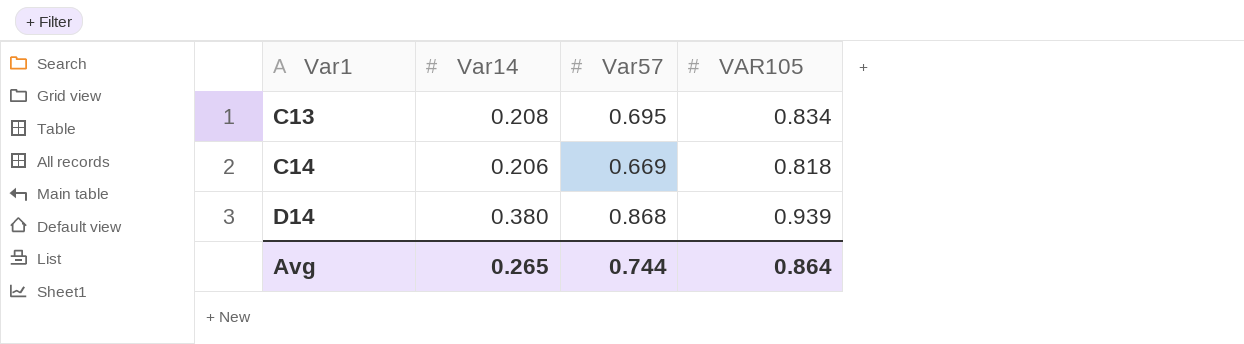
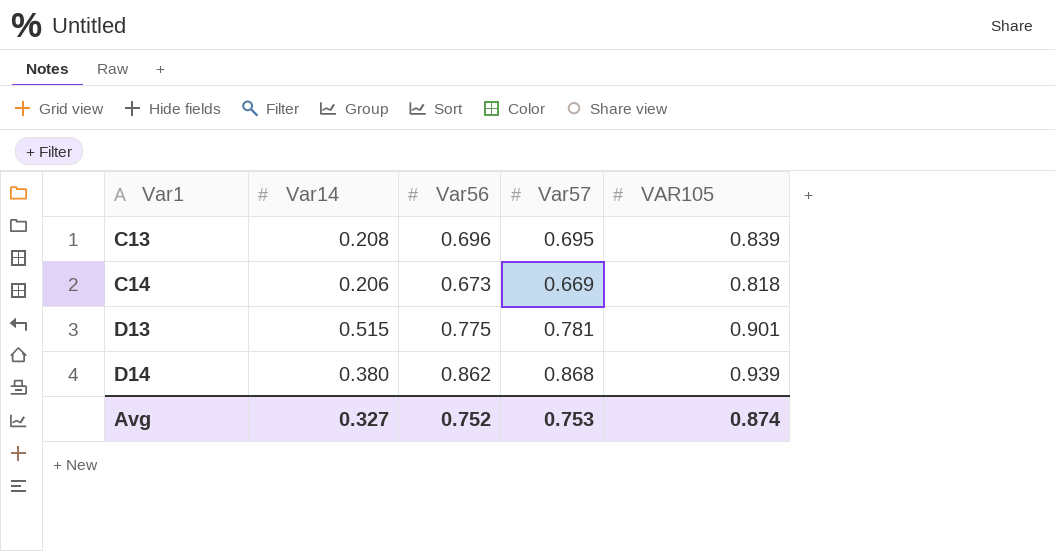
column Var56 | position: none -> 3
C13 | VAR105: 0.834 -> 0.839
row D13: none -> 0.515 | 0.775 | 0.781 | 0.901
Avg | Var14: 0.265 -> 0.327
Avg | Var57: 0.744 -> 0.753
Avg | VAR105: 0.864 -> 0.874

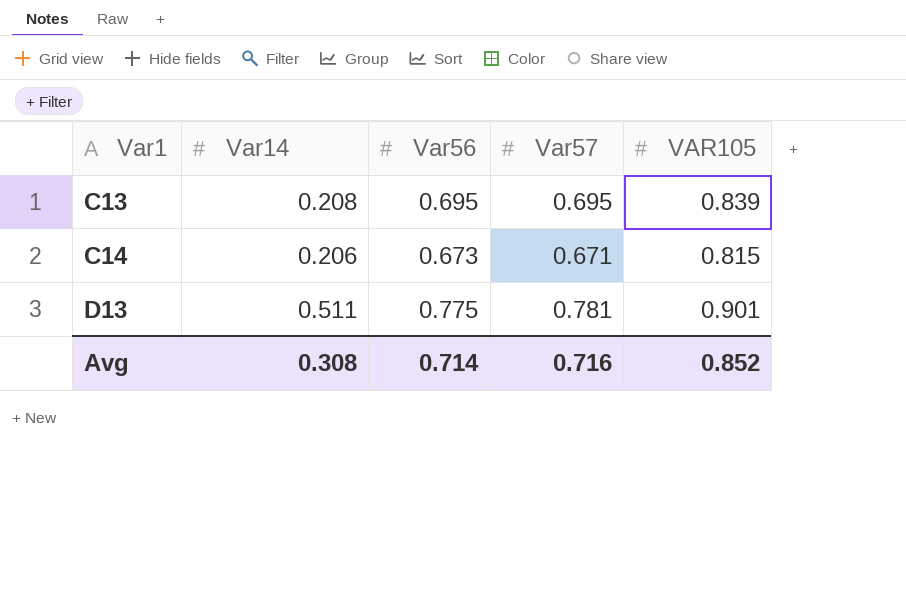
row D14: 0.380 | 0.862 | 0.868 | 0.939 -> none
C13 | Var56: 0.696 -> 0.695
C14 | Var57: 0.669 -> 0.671
C14 | VAR105: 0.818 -> 0.815
D13 | Var14: 0.515 -> 0.511
Avg | Var14: 0.327 -> 0.308
Avg | Var56: 0.752 -> 0.714
Avg | Var57: 0.753 -> 0.716
Avg | VAR105: 0.874 -> 0.852

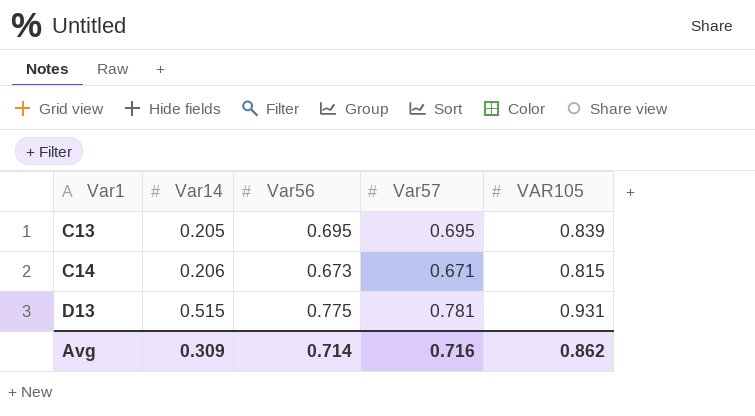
C13 | Var14: 0.208 -> 0.205
D13 | Var14: 0.511 -> 0.515
D13 | VAR105: 0.901 -> 0.931
Avg | Var14: 0.308 -> 0.309
Avg | VAR105: 0.852 -> 0.862

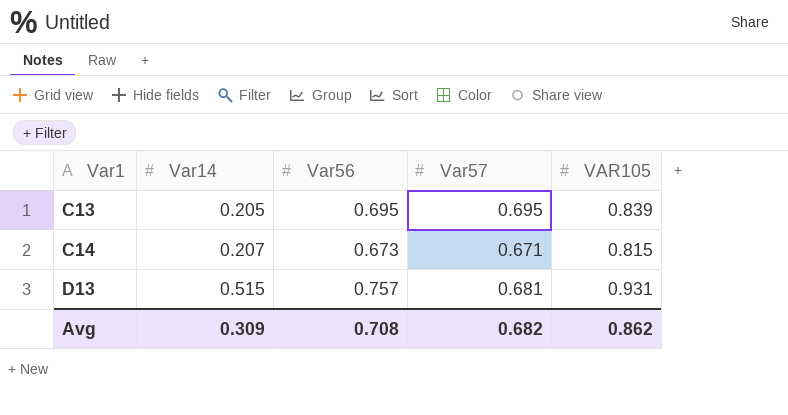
C14 | Var14: 0.206 -> 0.207
D13 | Var56: 0.775 -> 0.757
D13 | Var57: 0.781 -> 0.681
Avg | Var56: 0.714 -> 0.708
Avg | Var57: 0.716 -> 0.682

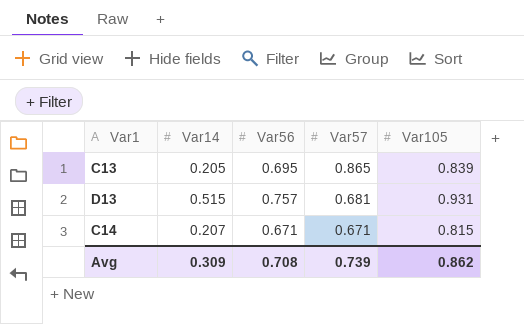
row order: Var1 ascending -> Var57 descending
column name: VAR105 -> Var105
C13 | Var57: 0.695 -> 0.865
C14 | Var56: 0.673 -> 0.671
Avg | Var57: 0.682 -> 0.739

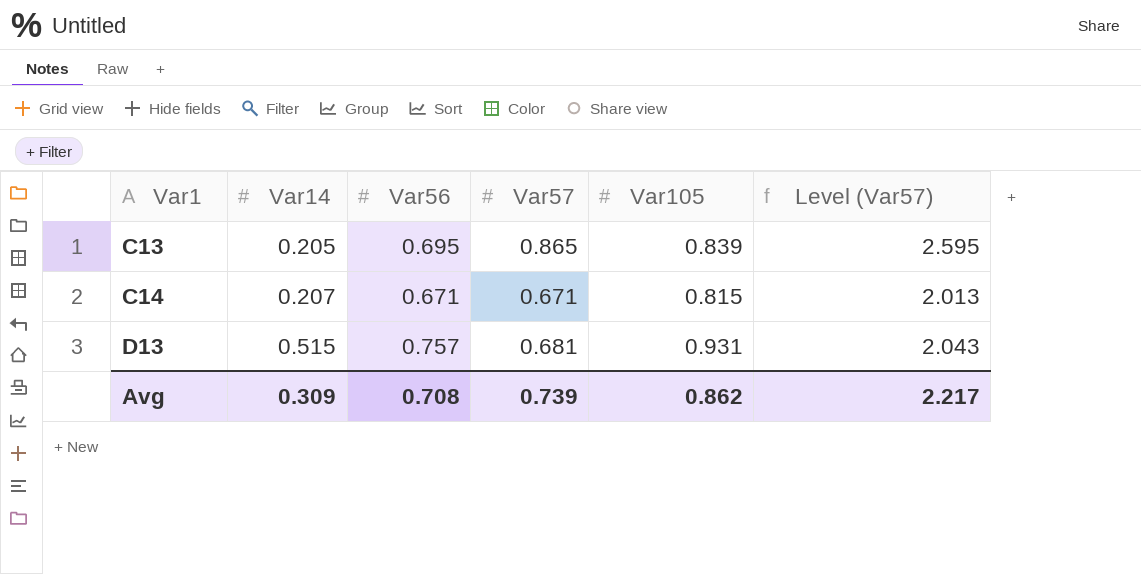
row order: Var57 descending -> Var1 ascending
column Level (Var57) | formula: none -> [Var57] * 3

